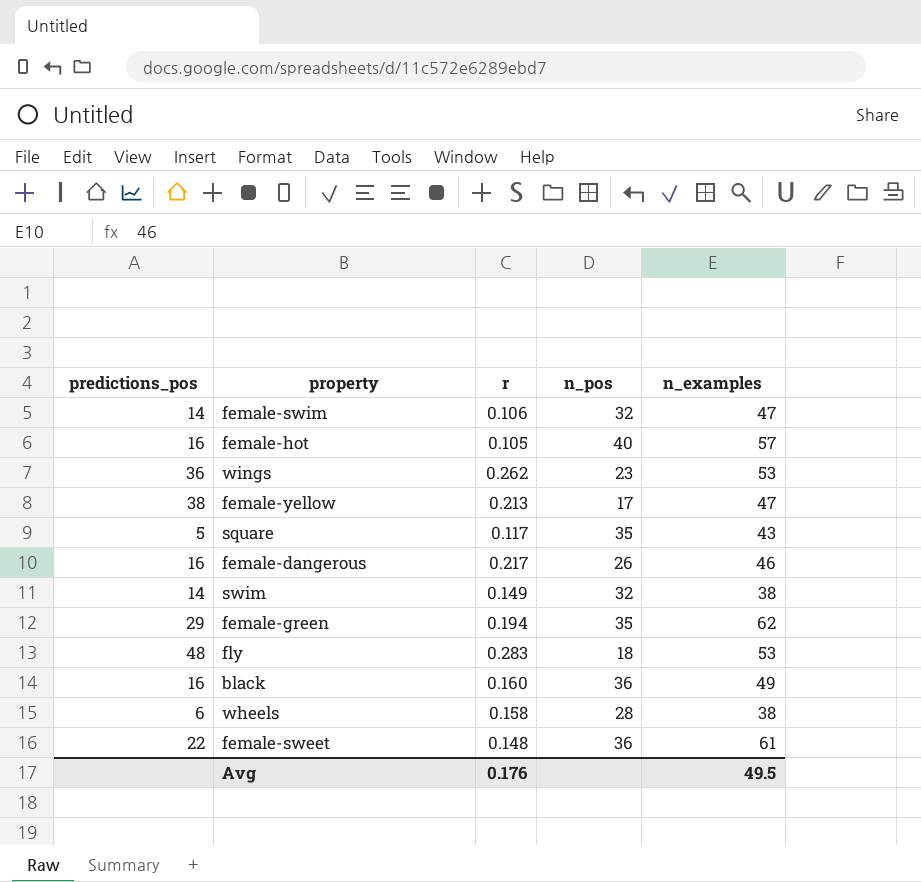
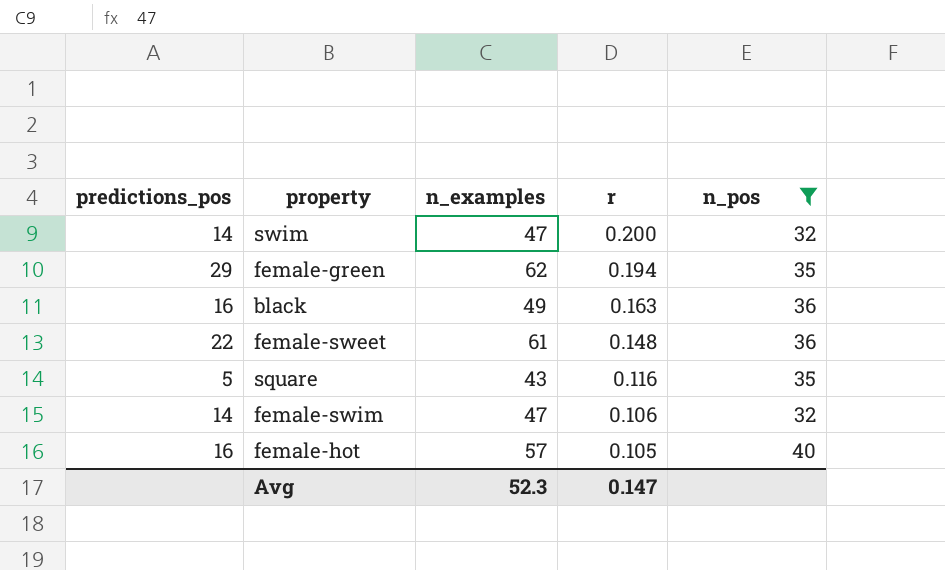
filter: none -> n_pos >= 32
row order: none -> r descending
column n_examples | position: 5 -> 3
swim | n_examples: 38 -> 47
swim | r: 0.149 -> 0.200
black | r: 0.160 -> 0.163
square | r: 0.117 -> 0.116
Avg | n_examples: 49.5 -> 52.3
Avg | r: 0.176 -> 0.147

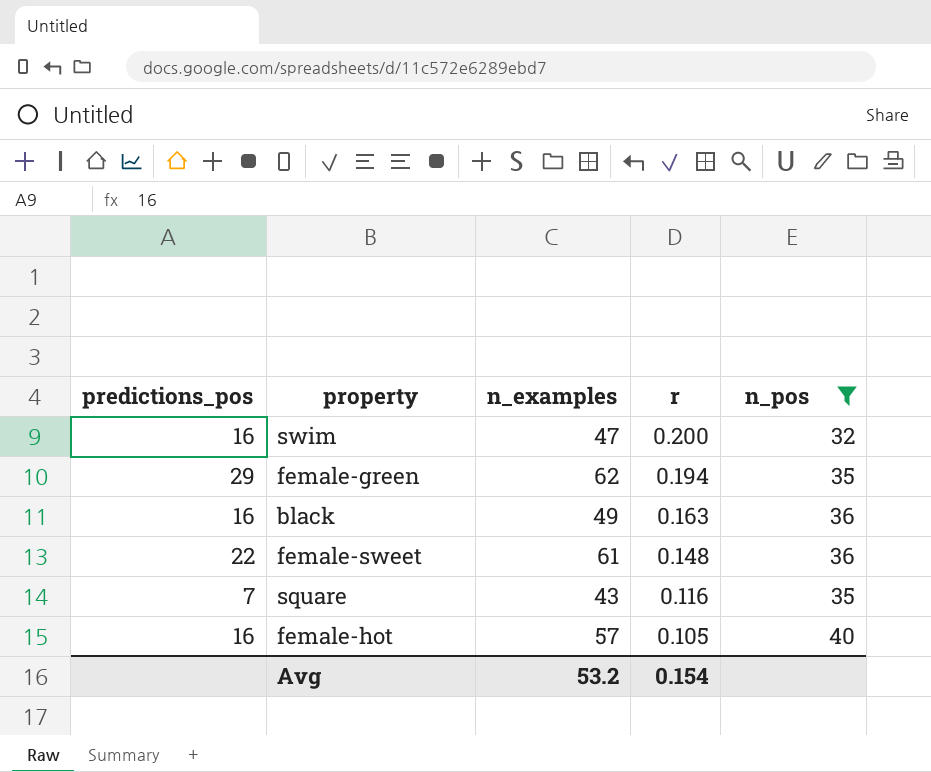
row female-swim: 14 | 47 | 0.106 | 32 -> none
swim | predictions_pos: 14 -> 16
square | predictions_pos: 5 -> 7
Avg | n_examples: 52.3 -> 53.2
Avg | r: 0.147 -> 0.154

